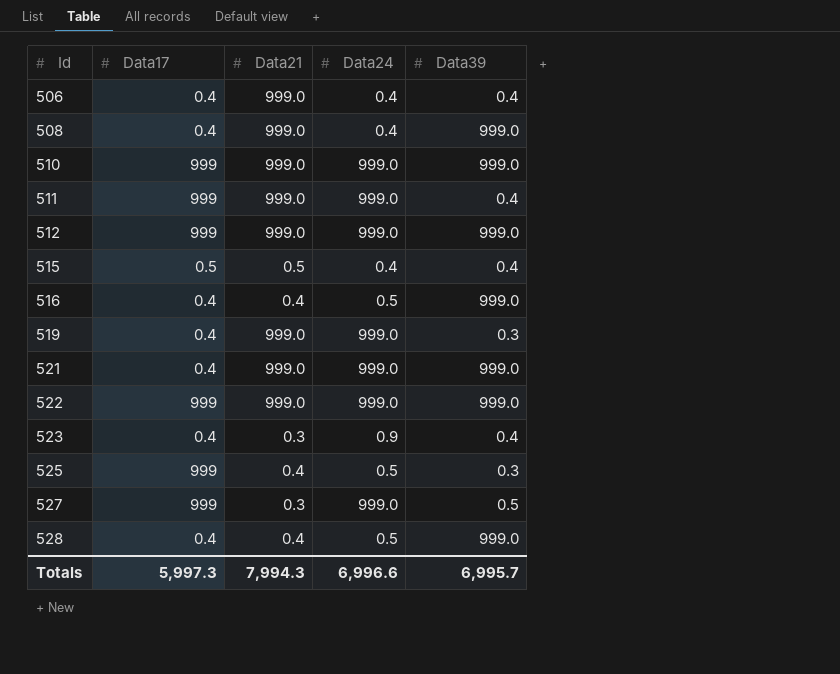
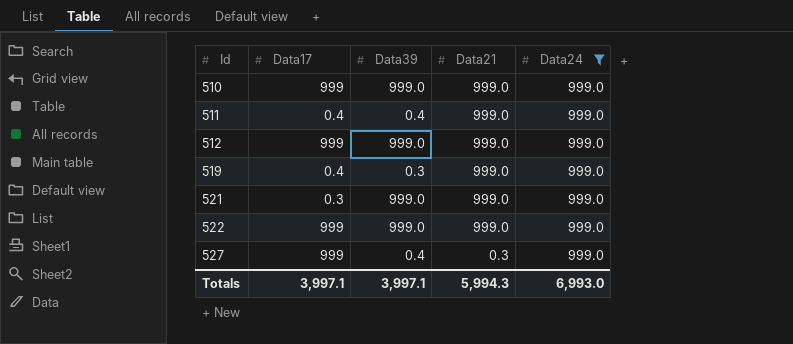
filter: none -> Data24 = 999.0
column Data39 | position: 5 -> 3
511 | Data17: 999 -> 0.4
521 | Data17: 0.4 -> 0.3
527 | Data39: 0.5 -> 0.4
Totals | Data17: 5,997.3 -> 3,997.1
Totals | Data39: 6,995.7 -> 3,997.1
Totals | Data21: 7,994.3 -> 5,994.3
Totals | Data24: 6,996.6 -> 6,993.0

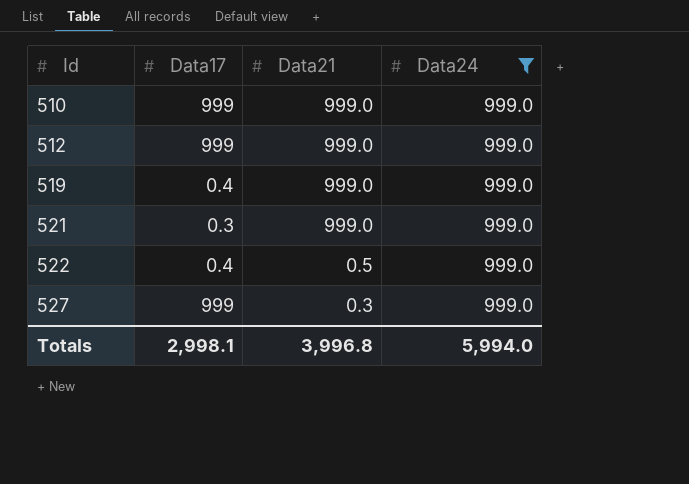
column Data39 | position: 3 -> none
row 511: 0.4 | 0.4 | 999.0 | 999.0 -> none
522 | Data17: 999 -> 0.4
522 | Data21: 999.0 -> 0.5
Totals | Data17: 3,997.1 -> 2,998.1
Totals | Data21: 5,994.3 -> 3,996.8
Totals | Data24: 6,993.0 -> 5,994.0

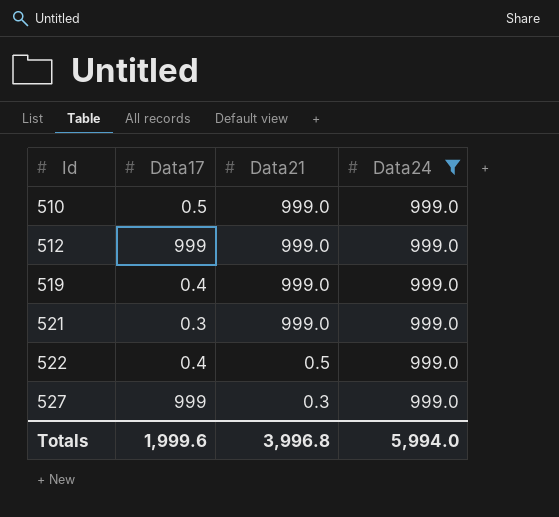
510 | Data17: 999 -> 0.5
Totals | Data17: 2,998.1 -> 1,999.6

